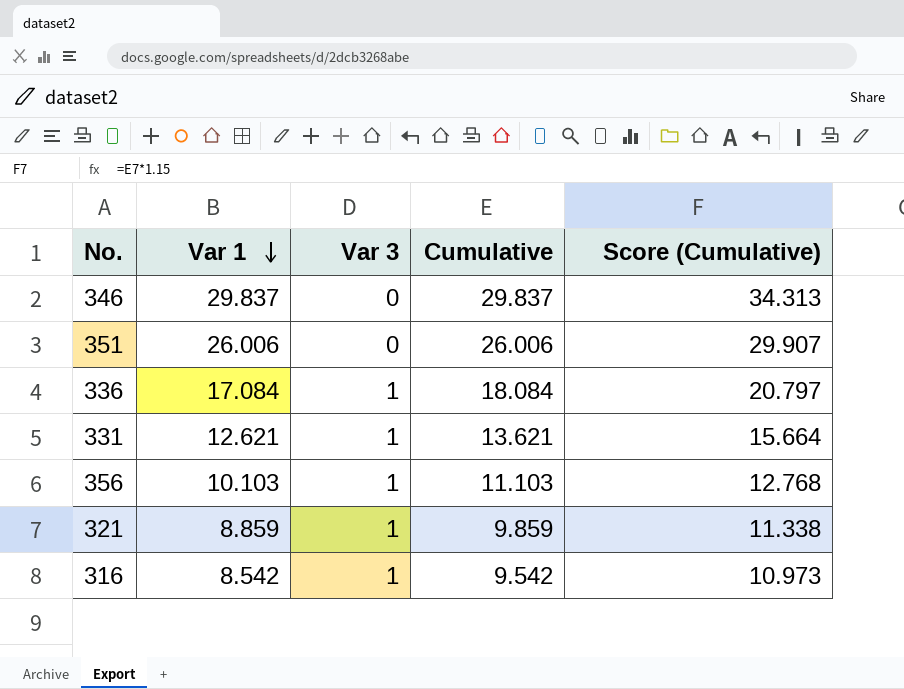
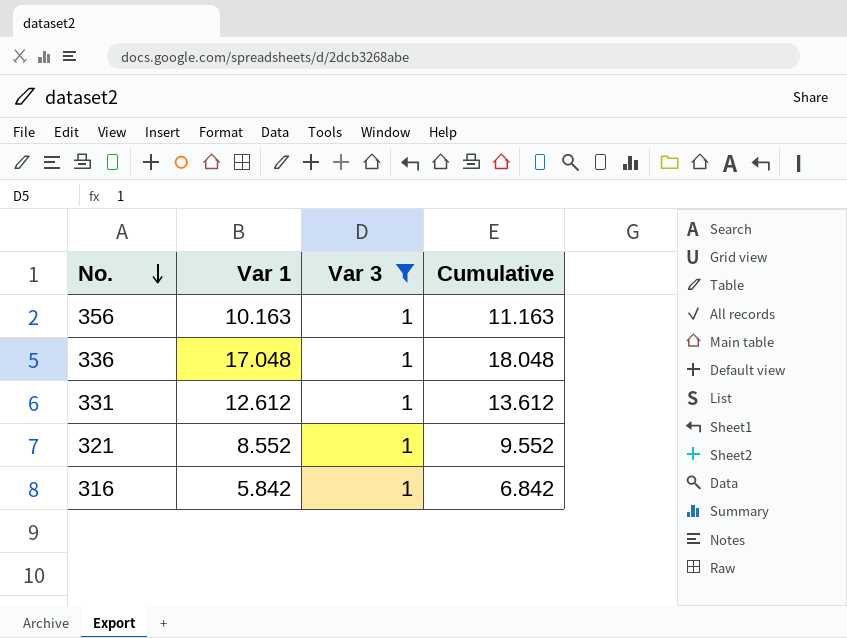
filter: none -> Var 3 = 1
row order: Var 1 descending -> No. descending
column Score (Cumulative) | formula: [Cumulative] * 1.15 -> none
356 | Var 1: 10.103 -> 10.163
356 | Cumulative: 11.103 -> 11.163
336 | Var 1: 17.084 -> 17.048
336 | Cumulative: 18.084 -> 18.048
331 | Var 1: 12.621 -> 12.612
331 | Cumulative: 13.621 -> 13.612
321 | Var 1: 8.859 -> 8.552
321 | Cumulative: 9.859 -> 9.552
316 | Var 1: 8.542 -> 5.842
316 | Cumulative: 9.542 -> 6.842

